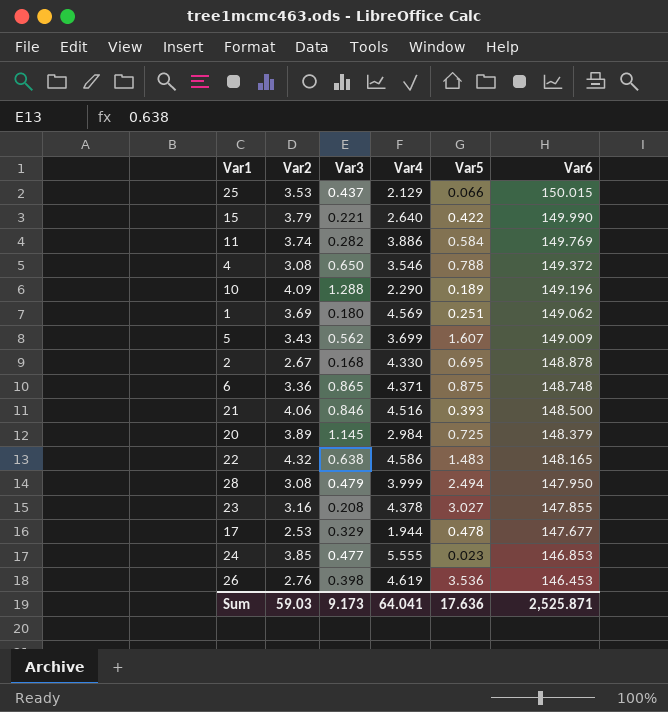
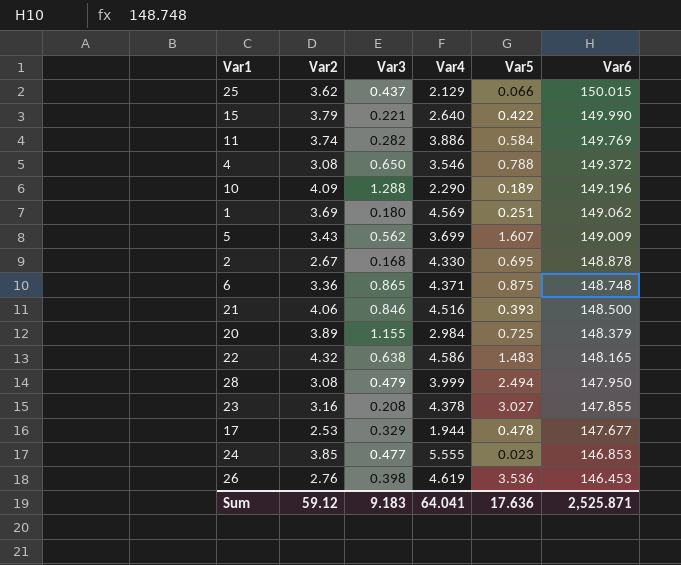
25 | Var2: 3.53 -> 3.62
20 | Var3: 1.145 -> 1.155
Sum | Var2: 59.03 -> 59.12
Sum | Var3: 9.173 -> 9.183

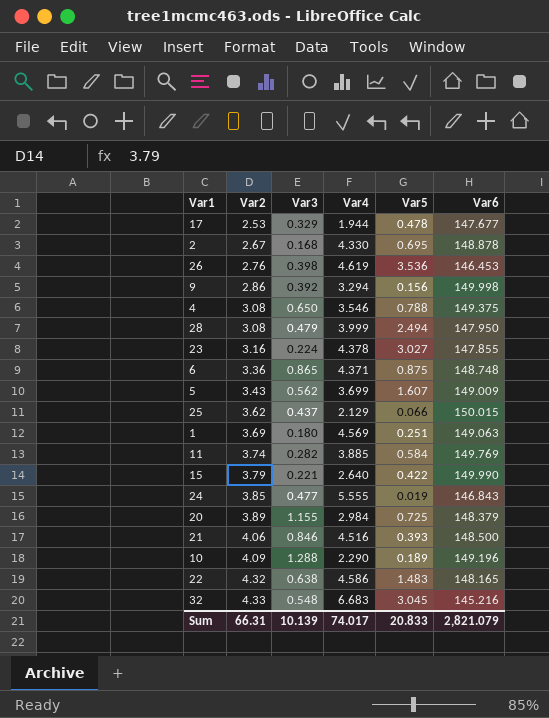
row order: Var6 descending -> Var2 ascending
row 9: none -> 2.86 | 0.392 | 3.294 | 0.156 | 149.998
4 | Var6: 149.372 -> 149.375
23 | Var3: 0.208 -> 0.224
1 | Var6: 149.062 -> 149.063
11 | Var4: 3.886 -> 3.885
24 | Var5: 0.023 -> 0.019
24 | Var6: 146.853 -> 146.843
row 32: none -> 4.33 | 0.548 | 6.683 | 3.045 | 145.216
Sum | Var2: 59.12 -> 66.31
Sum | Var3: 9.183 -> 10.139
Sum | Var4: 64.041 -> 74.017
Sum | Var5: 17.636 -> 20.833
Sum | Var6: 2,525.871 -> 2,821.079

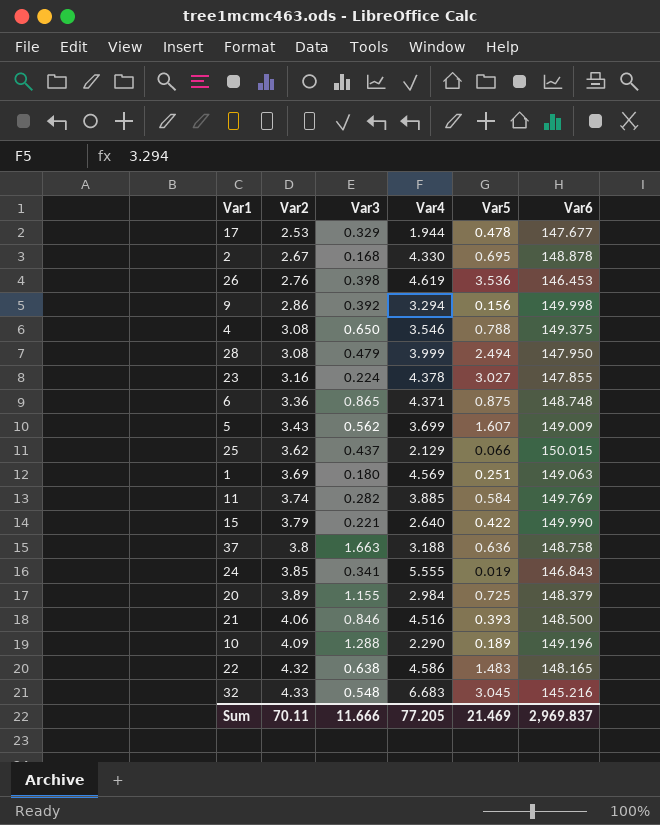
row 37: none -> 3.8 | 1.663 | 3.188 | 0.636 | 148.758
24 | Var3: 0.477 -> 0.341
Sum | Var2: 66.31 -> 70.11
Sum | Var3: 10.139 -> 11.666
Sum | Var4: 74.017 -> 77.205
Sum | Var5: 20.833 -> 21.469
Sum | Var6: 2,821.079 -> 2,969.837

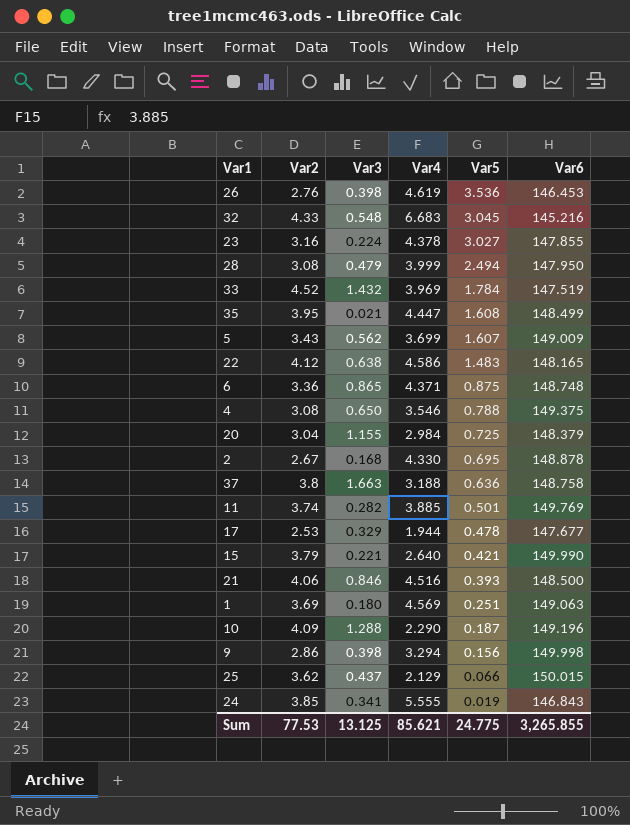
row order: Var2 ascending -> Var5 descending
row 33: none -> 4.52 | 1.432 | 3.969 | 1.784 | 147.519
row 35: none -> 3.95 | 0.021 | 4.447 | 1.608 | 148.499
22 | Var2: 4.32 -> 4.12
20 | Var2: 3.89 -> 3.04
11 | Var5: 0.584 -> 0.501
15 | Var5: 0.422 -> 0.421
10 | Var5: 0.189 -> 0.187
9 | Var3: 0.392 -> 0.398
Sum | Var2: 70.11 -> 77.53
Sum | Var3: 11.666 -> 13.125
Sum | Var4: 77.205 -> 85.621
Sum | Var5: 21.469 -> 24.775
Sum | Var6: 2,969.837 -> 3,265.855

